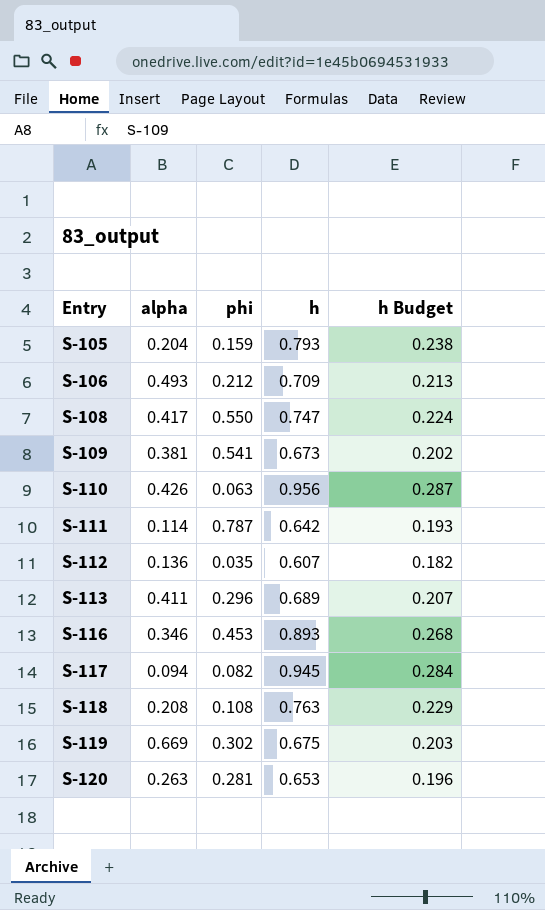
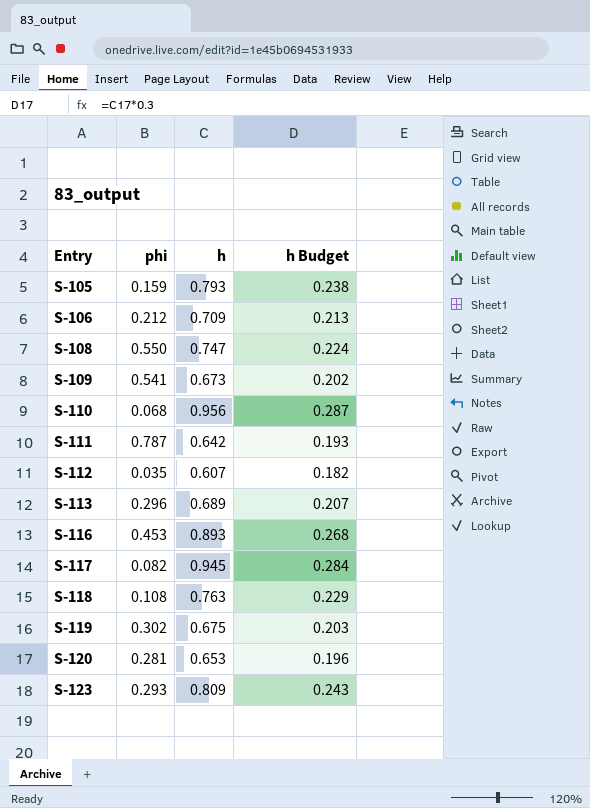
column alpha | position: 2 -> none
S-110 | phi: 0.063 -> 0.068
row S-123: none -> 0.293 | 0.809 | 0.243

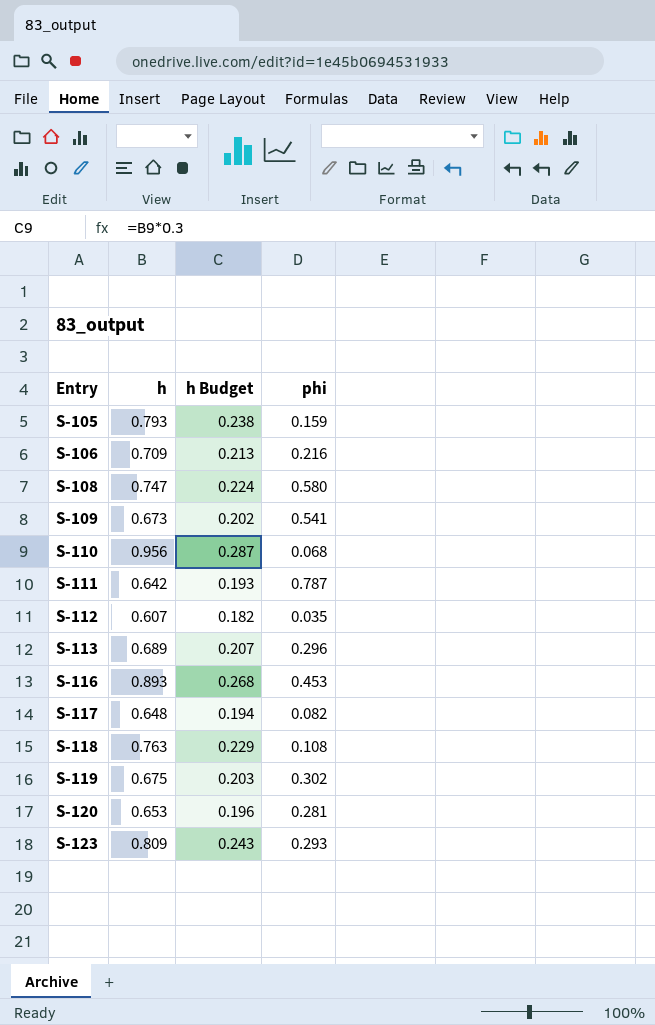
column phi | position: 2 -> 4
S-106 | phi: 0.212 -> 0.216
S-108 | phi: 0.550 -> 0.580
S-117 | h: 0.945 -> 0.648
S-117 | h Budget: 0.284 -> 0.194

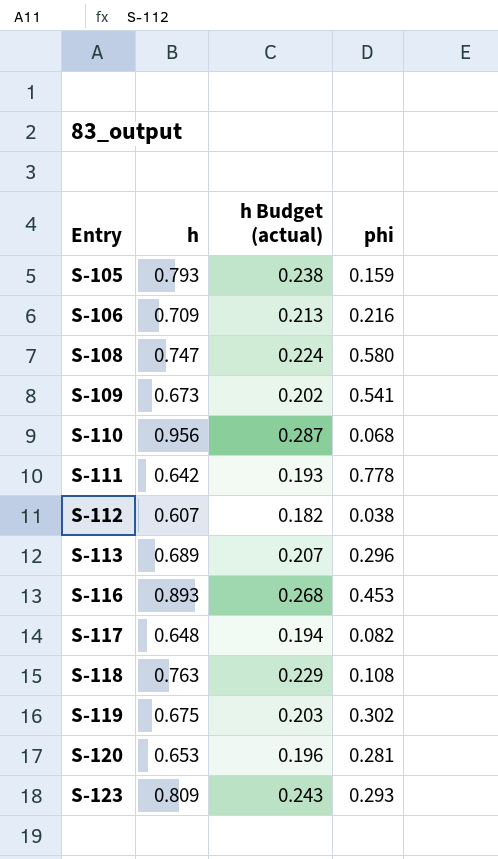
column name: h Budget -> h Budget (actual)
S-111 | phi: 0.787 -> 0.778
S-112 | phi: 0.035 -> 0.038

